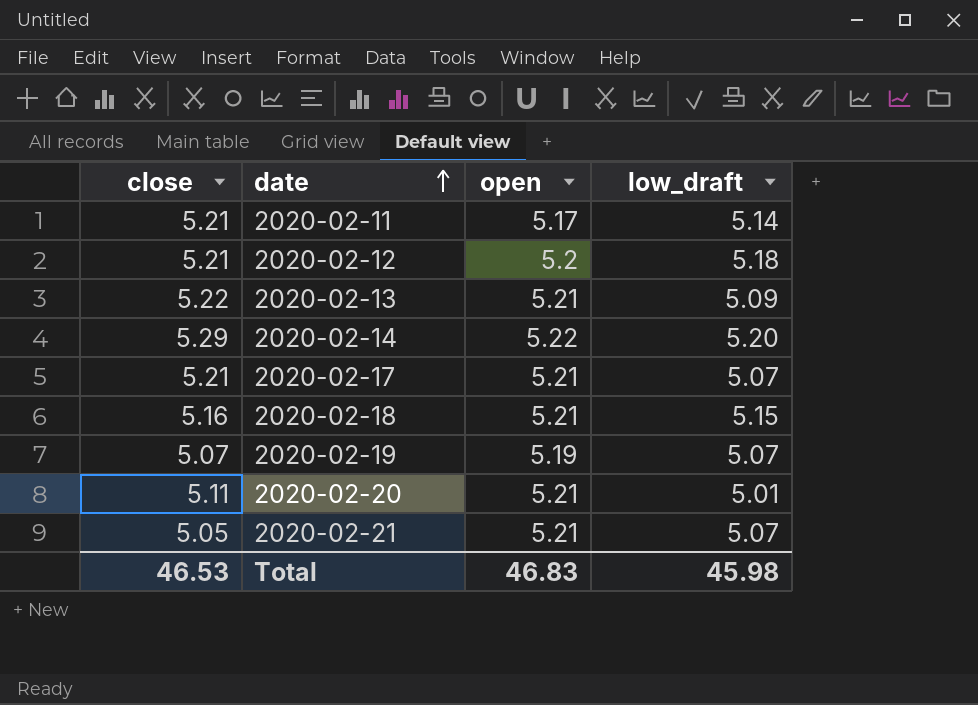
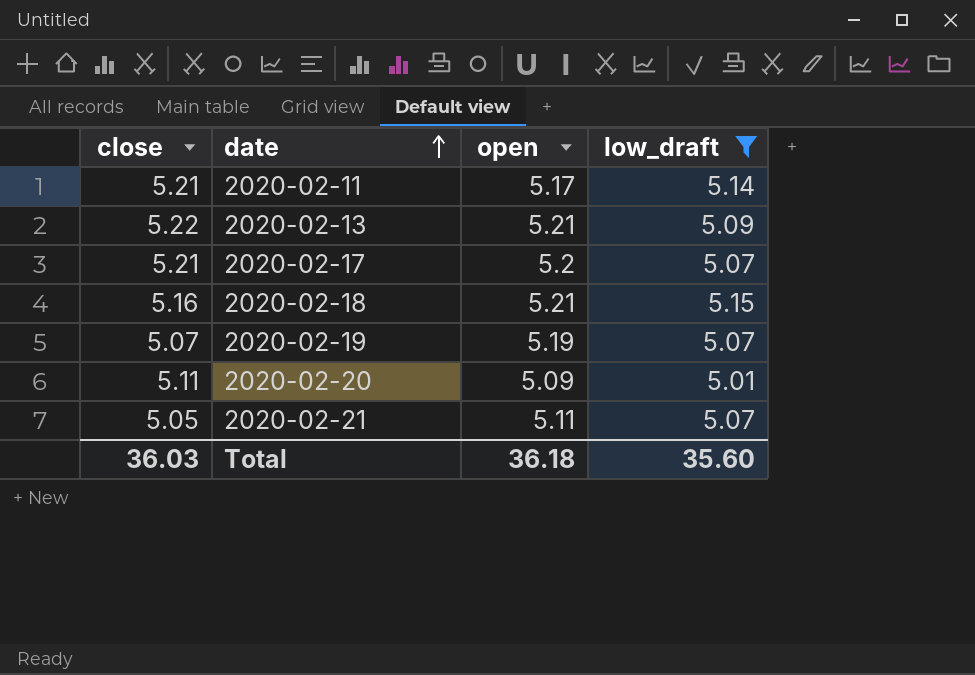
filter: none -> low_draft <= 5.15
2020-02-17 | open: 5.21 -> 5.2
2020-02-20 | open: 5.21 -> 5.09
2020-02-21 | open: 5.21 -> 5.11
Total | close: 46.53 -> 36.03
Total | open: 46.83 -> 36.18
Total | low_draft: 45.98 -> 35.60

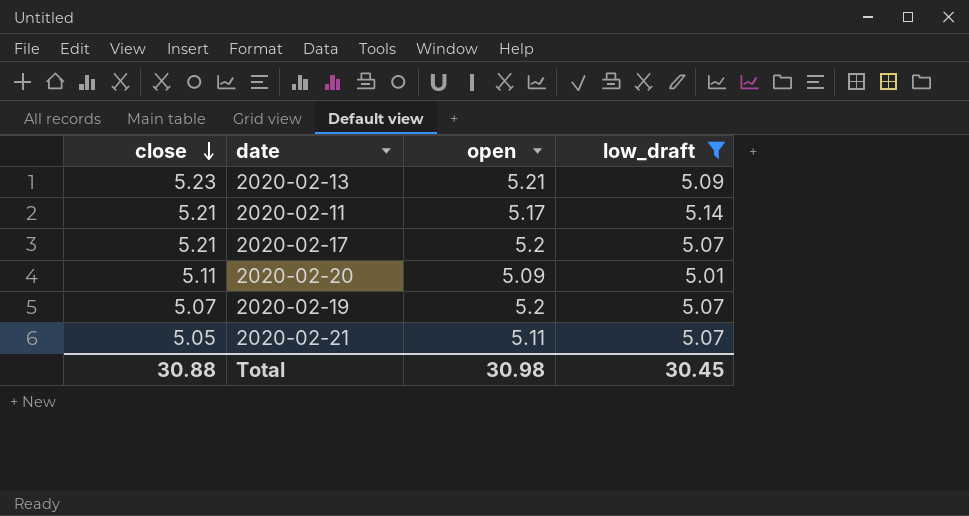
row order: date ascending -> close descending
row 2020-02-18: 5.16 | 5.21 | 5.15 -> none
2020-02-13 | close: 5.22 -> 5.23
2020-02-19 | open: 5.19 -> 5.2
Total | close: 36.03 -> 30.88
Total | open: 36.18 -> 30.98
Total | low_draft: 35.60 -> 30.45

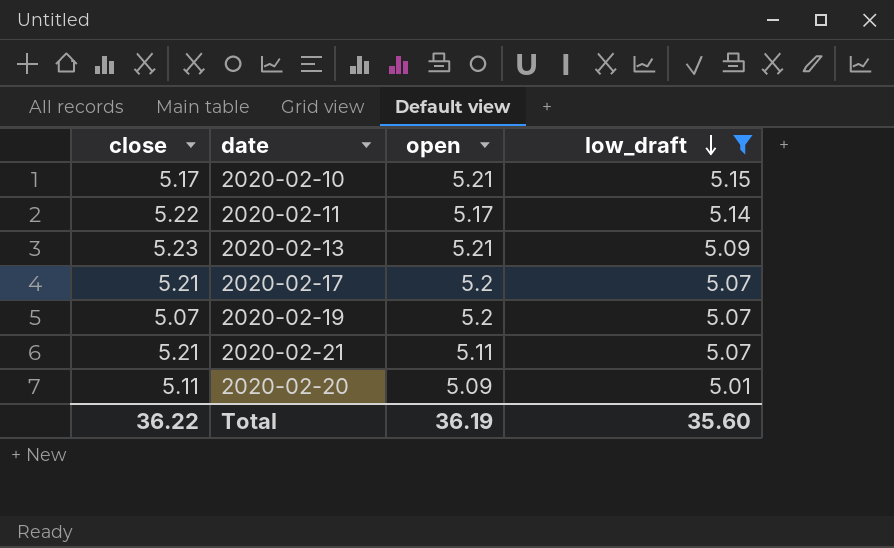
row order: close descending -> low_draft descending
row 2020-02-10: none -> 5.17 | 5.21 | 5.15
2020-02-11 | close: 5.21 -> 5.22
2020-02-21 | close: 5.05 -> 5.21
Total | close: 30.88 -> 36.22
Total | open: 30.98 -> 36.19
Total | low_draft: 30.45 -> 35.60

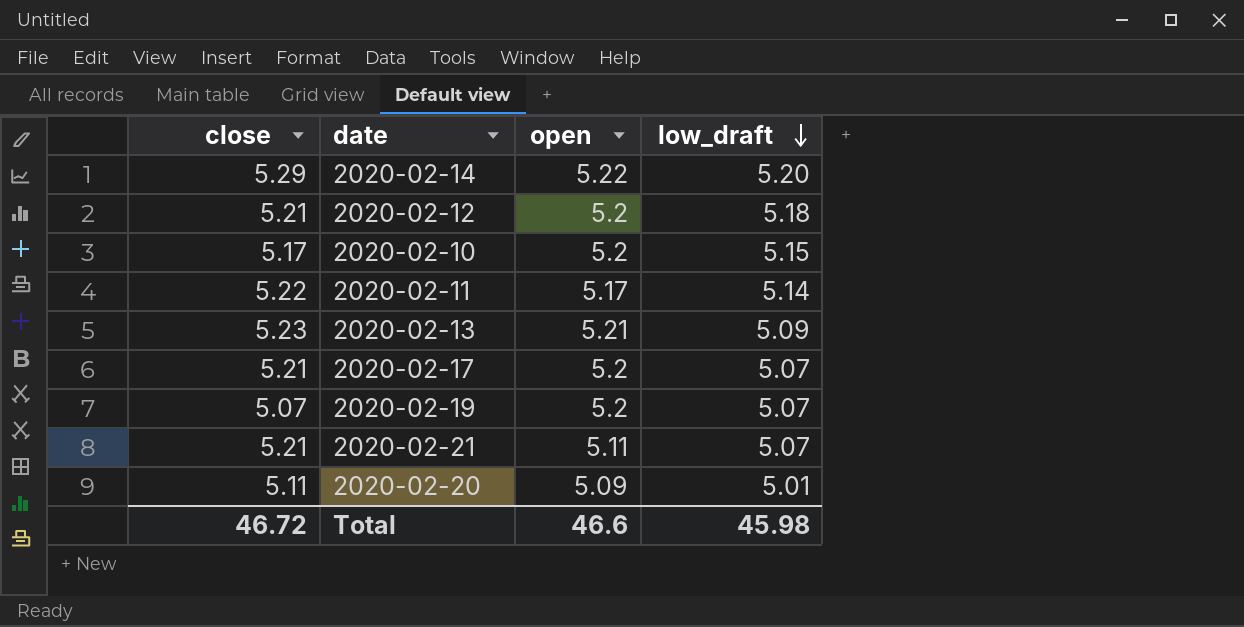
filter: low_draft <= 5.15 -> none
2020-02-10 | open: 5.21 -> 5.2
Total | close: 36.22 -> 46.72
Total | open: 36.19 -> 46.6
Total | low_draft: 35.60 -> 45.98

